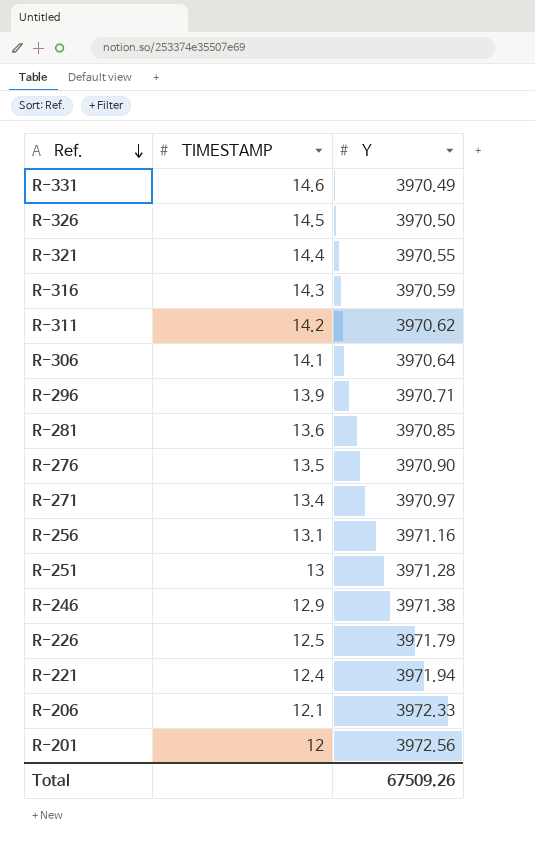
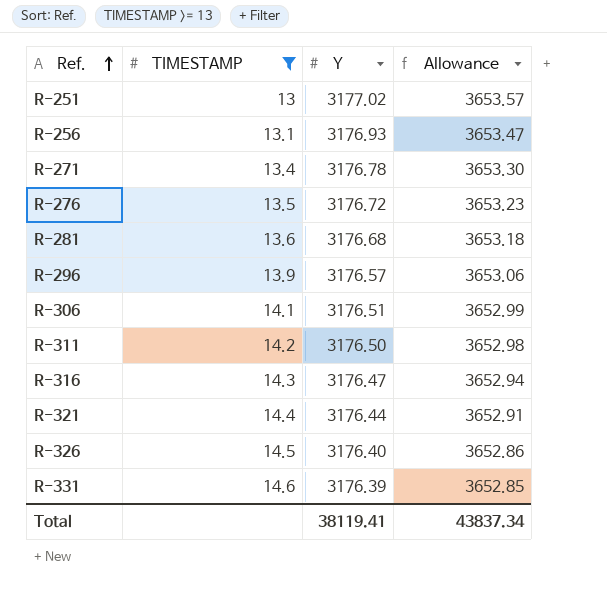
filter: none -> TIMESTAMP >= 13
row order: Ref. descending -> Ref. ascending
column Allowance | formula: none -> [Y] * 1.15
R-251 | Y: 3971.28 -> 3177.02
R-256 | Y: 3971.16 -> 3176.93
R-271 | Y: 3970.97 -> 3176.78
R-276 | Y: 3970.90 -> 3176.72
R-281 | Y: 3970.85 -> 3176.68
R-296 | Y: 3970.71 -> 3176.57
R-306 | Y: 3970.64 -> 3176.51
R-311 | Y: 3970.62 -> 3176.50
R-316 | Y: 3970.59 -> 3176.47
R-321 | Y: 3970.55 -> 3176.44
R-326 | Y: 3970.50 -> 3176.40
R-331 | Y: 3970.49 -> 3176.39
Total | Y: 67509.26 -> 38119.41

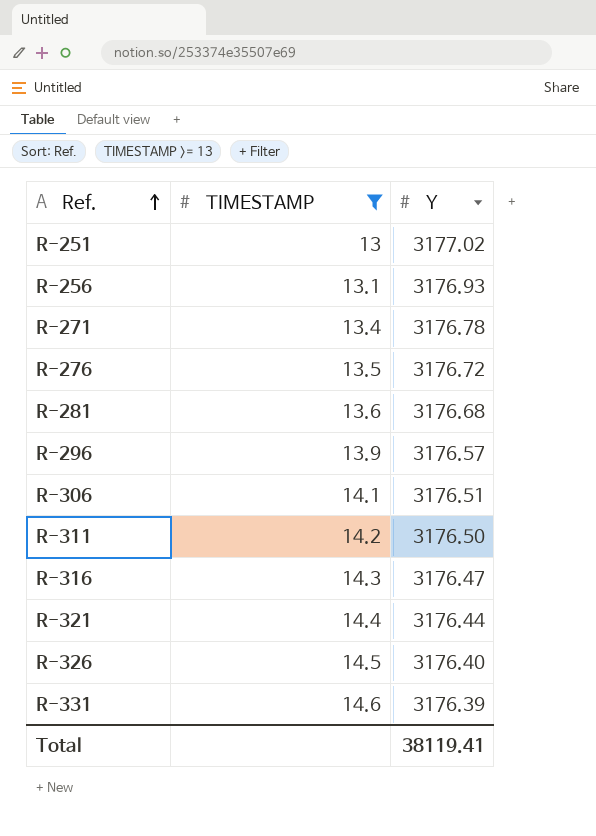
column Allowance | formula: [Y] * 1.15 -> none

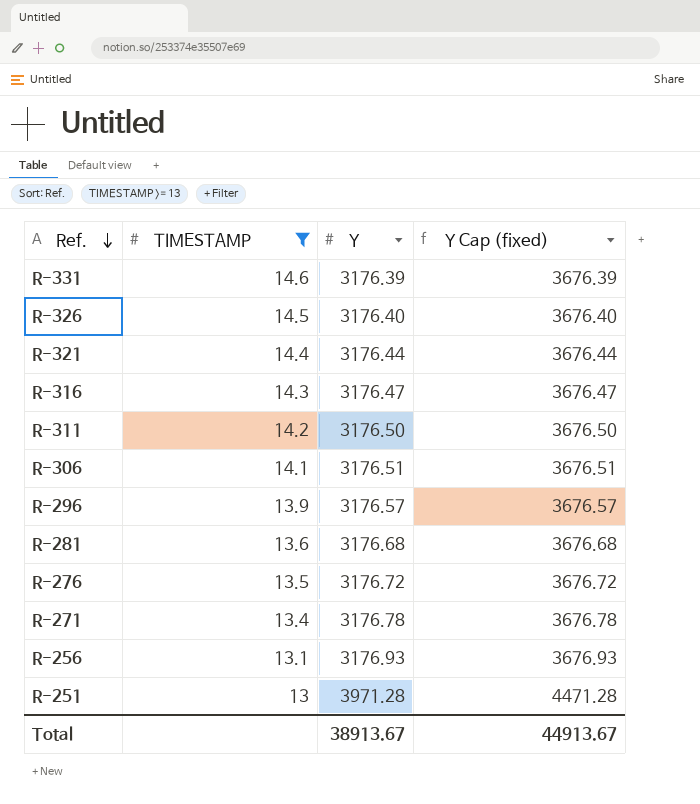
row order: Ref. ascending -> Ref. descending
column Y Cap (fixed) | formula: none -> [Y] + 500
R-251 | Y: 3177.02 -> 3971.28
Total | Y: 38119.41 -> 38913.67

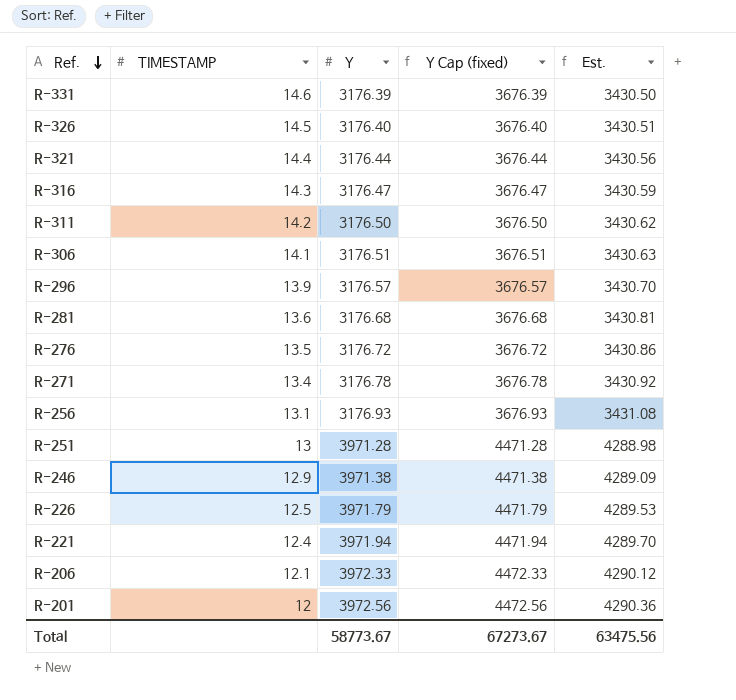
filter: TIMESTAMP >= 13 -> none
column Est. | formula: none -> [Y] * 1.08
Total | Y: 38913.67 -> 58773.67
Total | Y Cap (fixed): 44913.67 -> 67273.67

